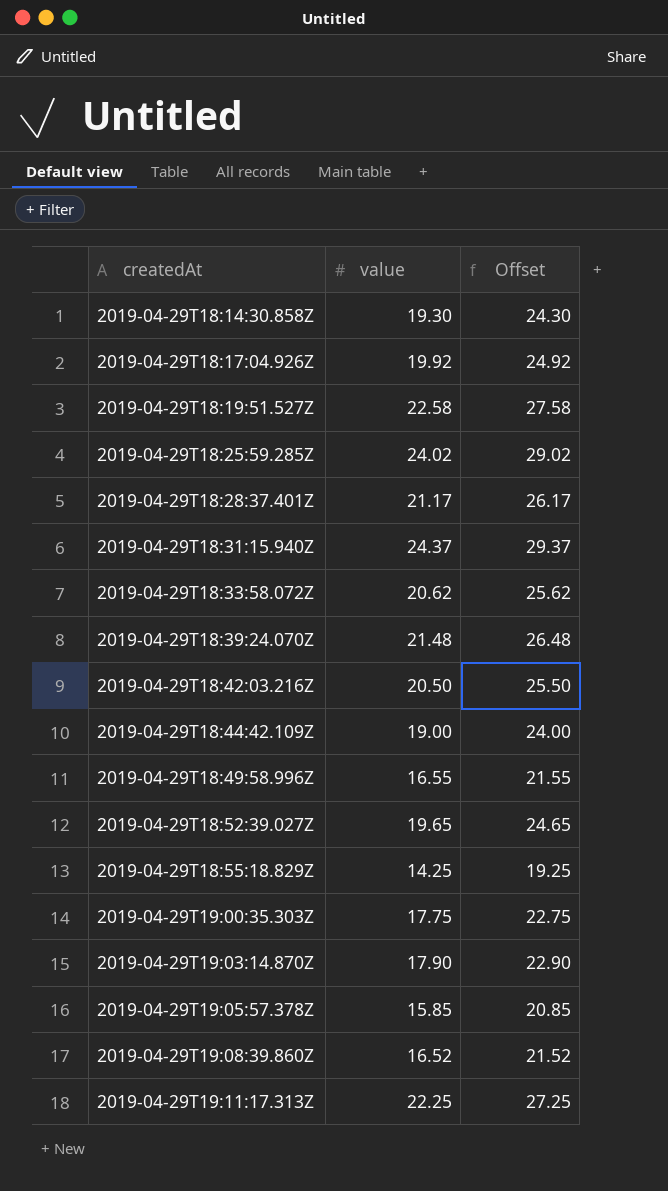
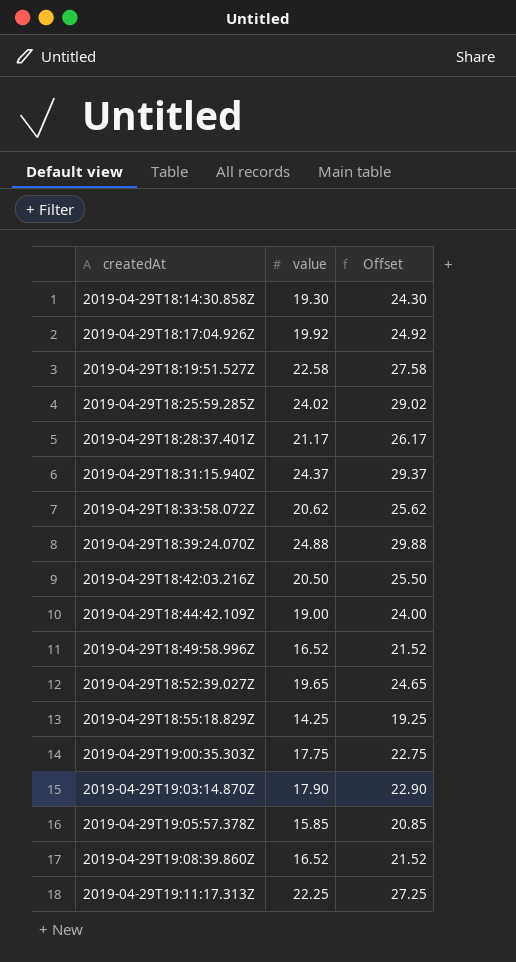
2019-04-29T18:39:24.070Z | value: 21.48 -> 24.88
2019-04-29T18:39:24.070Z | Offset: 26.48 -> 29.88
2019-04-29T18:49:58.996Z | value: 16.55 -> 16.52
2019-04-29T18:49:58.996Z | Offset: 21.55 -> 21.52

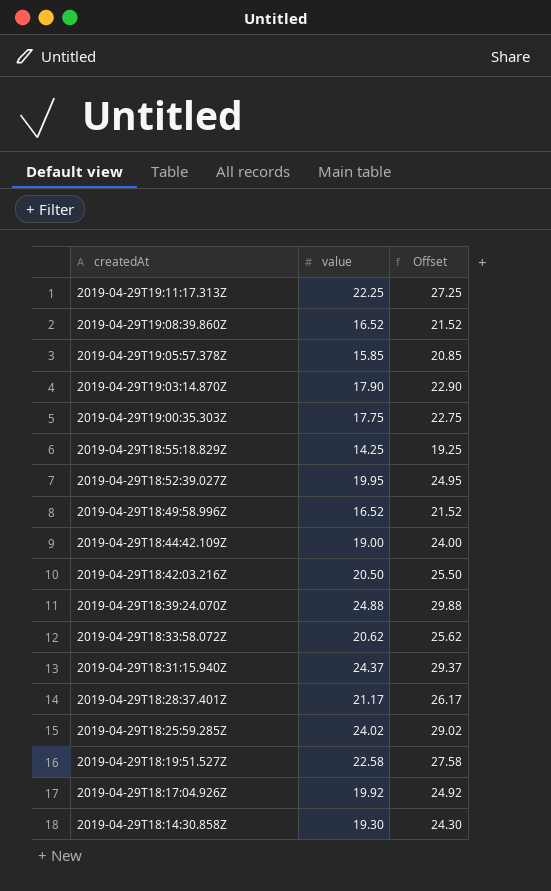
row order: createdAt ascending -> createdAt descending
2019-04-29T18:52:39.027Z | value: 19.65 -> 19.95
2019-04-29T18:52:39.027Z | Offset: 24.65 -> 24.95

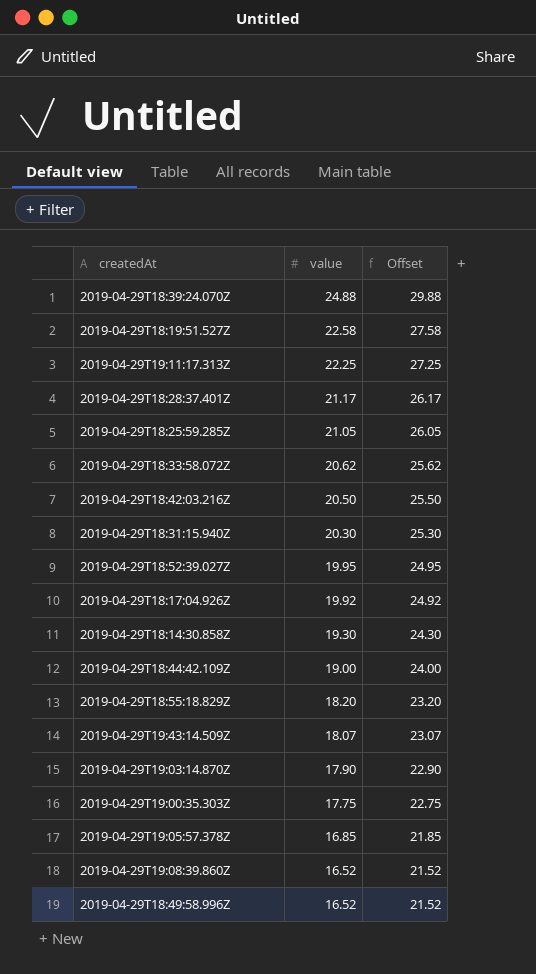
row order: createdAt descending -> value descending
2019-04-29T18:25:59.285Z | value: 24.02 -> 21.05
2019-04-29T18:25:59.285Z | Offset: 29.02 -> 26.05
2019-04-29T18:31:15.940Z | value: 24.37 -> 20.30
2019-04-29T18:31:15.940Z | Offset: 29.37 -> 25.30
2019-04-29T18:55:18.829Z | value: 14.25 -> 18.20
2019-04-29T18:55:18.829Z | Offset: 19.25 -> 23.20
row 2019-04-29T19:43:14.509Z: none -> 18.07 | 23.07
2019-04-29T19:05:57.378Z | value: 15.85 -> 16.85
2019-04-29T19:05:57.378Z | Offset: 20.85 -> 21.85

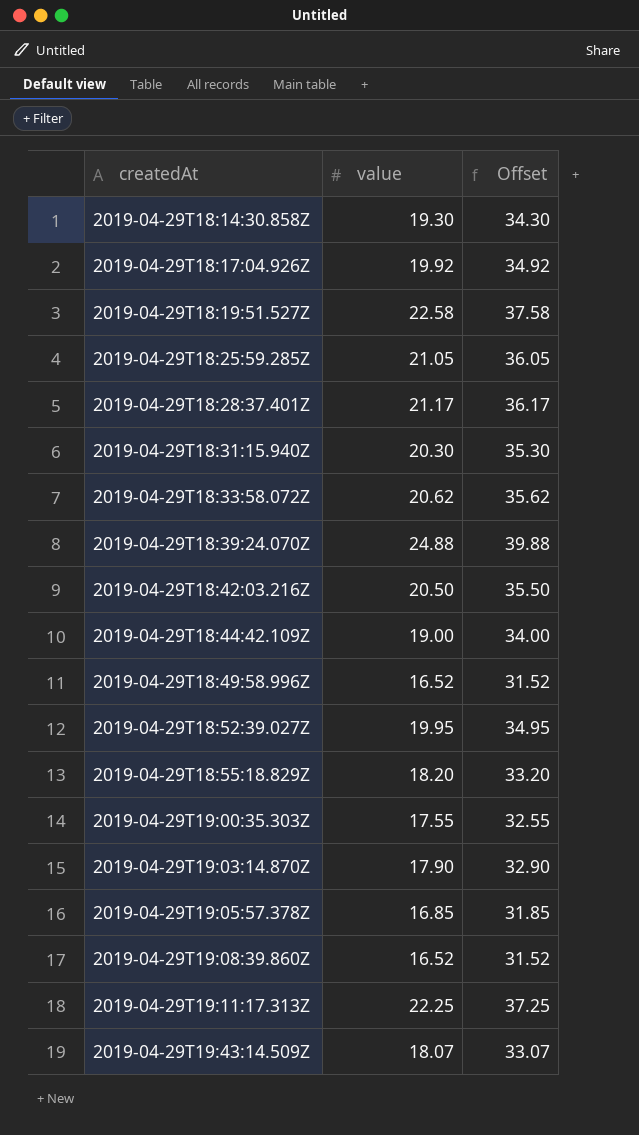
row order: value descending -> createdAt ascending
column Offset | formula: [value] + 5 -> [value] + 15
2019-04-29T19:00:35.303Z | value: 17.75 -> 17.55

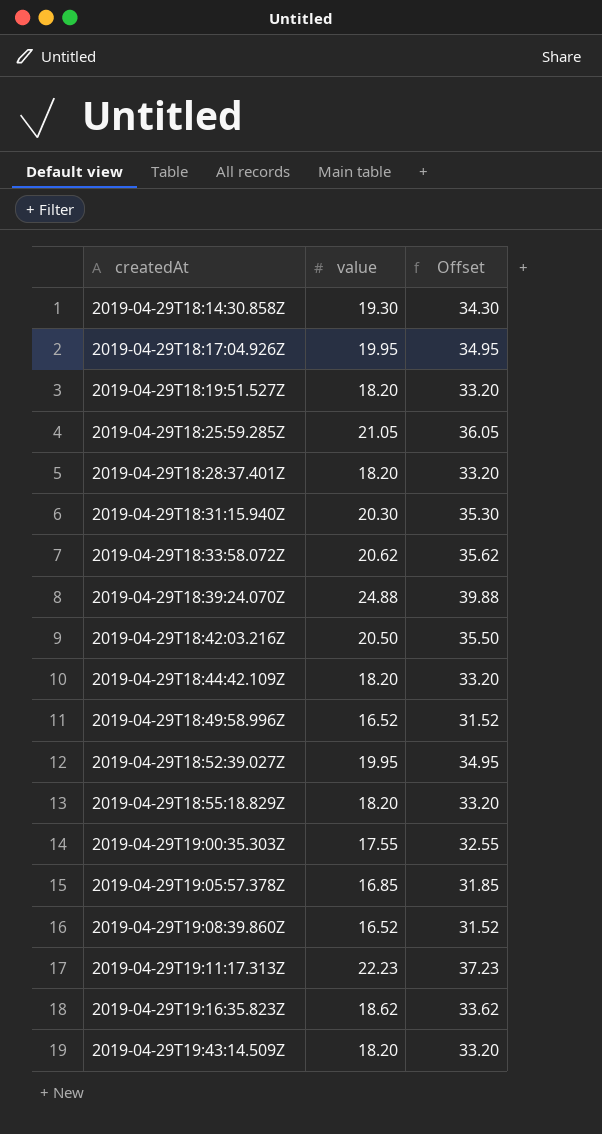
row 2019-04-29T19:03:14.870Z: 17.90 | 32.90 -> none
2019-04-29T18:17:04.926Z | value: 19.92 -> 19.95
2019-04-29T18:17:04.926Z | Offset: 34.92 -> 34.95
2019-04-29T18:19:51.527Z | value: 22.58 -> 18.20
2019-04-29T18:19:51.527Z | Offset: 37.58 -> 33.20
2019-04-29T18:28:37.401Z | value: 21.17 -> 18.20
2019-04-29T18:28:37.401Z | Offset: 36.17 -> 33.20
2019-04-29T18:44:42.109Z | value: 19.00 -> 18.20
2019-04-29T18:44:42.109Z | Offset: 34.00 -> 33.20
2019-04-29T19:11:17.313Z | value: 22.25 -> 22.23
2019-04-29T19:11:17.313Z | Offset: 37.25 -> 37.23
row 2019-04-29T19:16:35.823Z: none -> 18.62 | 33.62
2019-04-29T19:43:14.509Z | value: 18.07 -> 18.20
2019-04-29T19:43:14.509Z | Offset: 33.07 -> 33.20

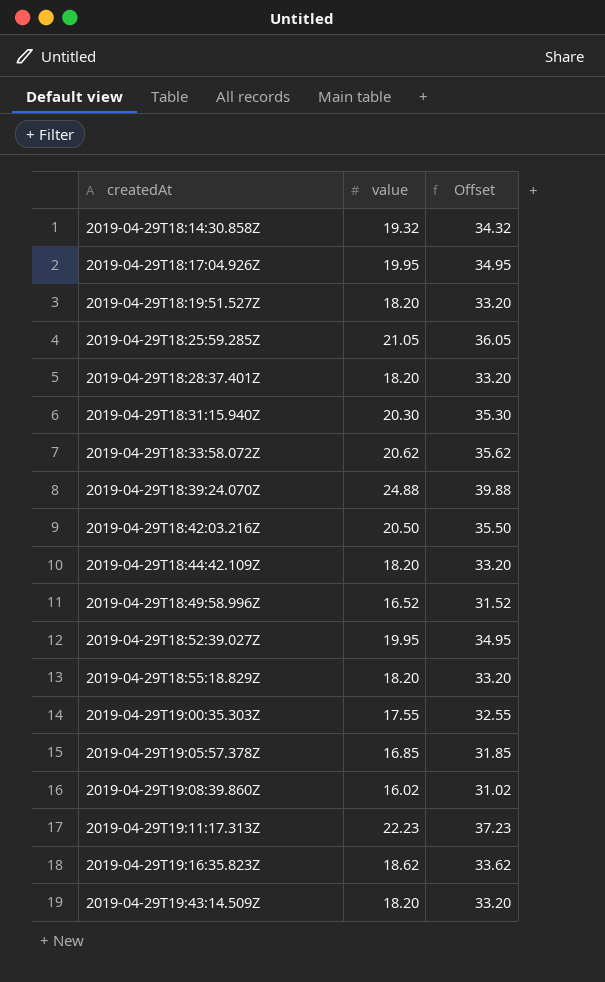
2019-04-29T18:14:30.858Z | value: 19.30 -> 19.32
2019-04-29T18:14:30.858Z | Offset: 34.30 -> 34.32
2019-04-29T19:08:39.860Z | value: 16.52 -> 16.02
2019-04-29T19:08:39.860Z | Offset: 31.52 -> 31.02

